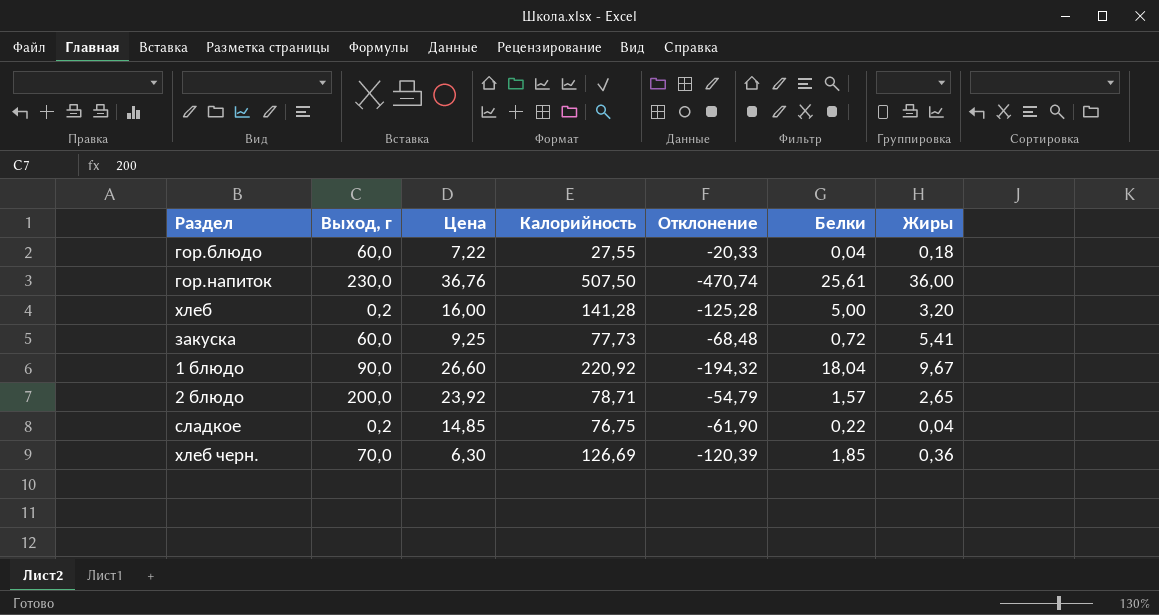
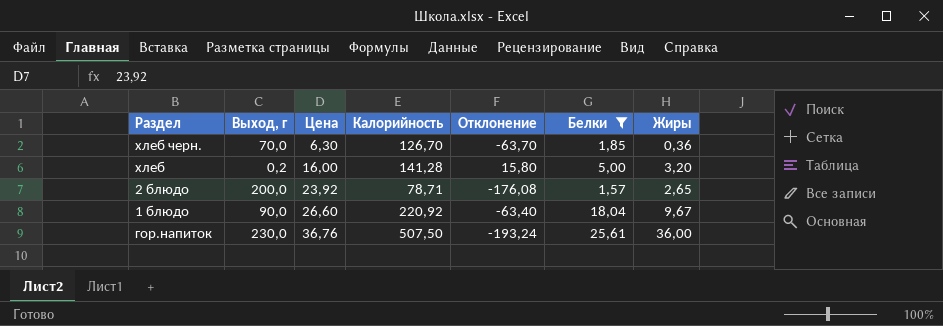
filter: none -> Белки >= 1,57
row order: none -> Цена ascending
column Отклонение | formula: [Цена] - [Калорийность] -> [Цена] - [Выход, г]
хлеб черн. | Калорийность: 126,69 -> 126,70

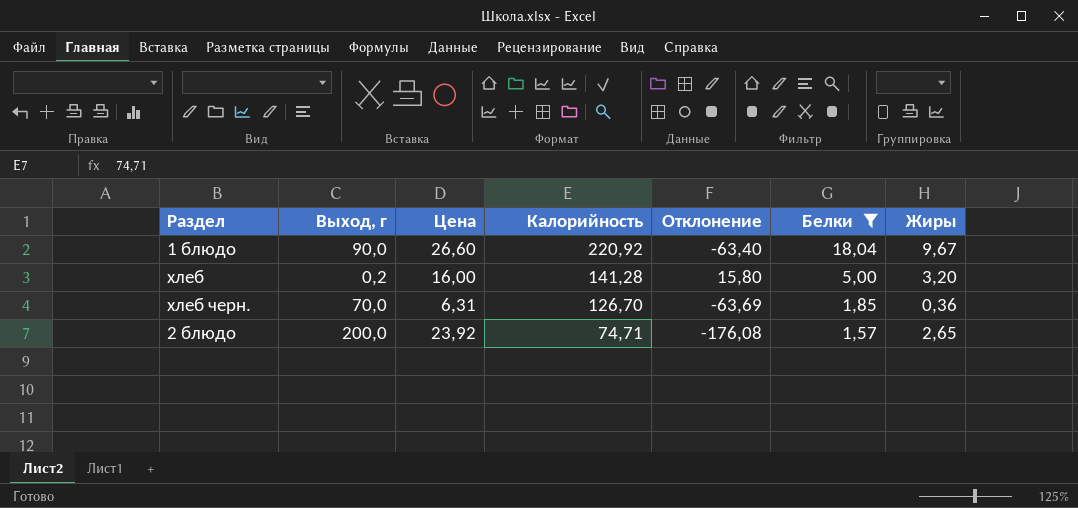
row order: Цена ascending -> Калорийность descending
row гор.напиток: 230,0 | 36,76 | 507,50 | -193,24 | 25,61 | 36,00 -> none
хлеб черн. | Цена: 6,30 -> 6,31
хлеб черн. | Отклонение: -63,70 -> -63,69
2 блюдо | Калорийность: 78,71 -> 74,71

